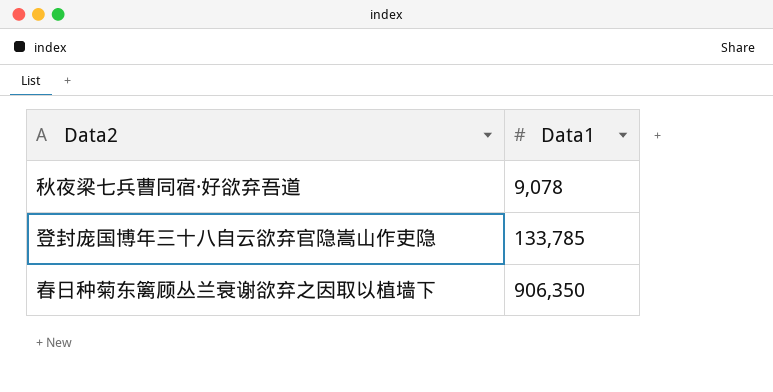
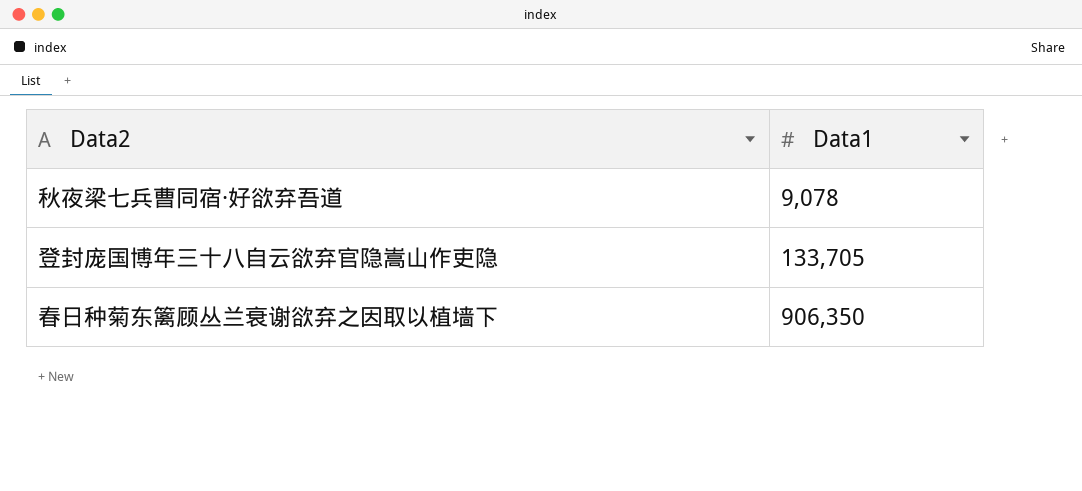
登封庞国博年三十八自云欲弃官隐嵩山作吏隐 | Data1: 133,785 -> 133,705

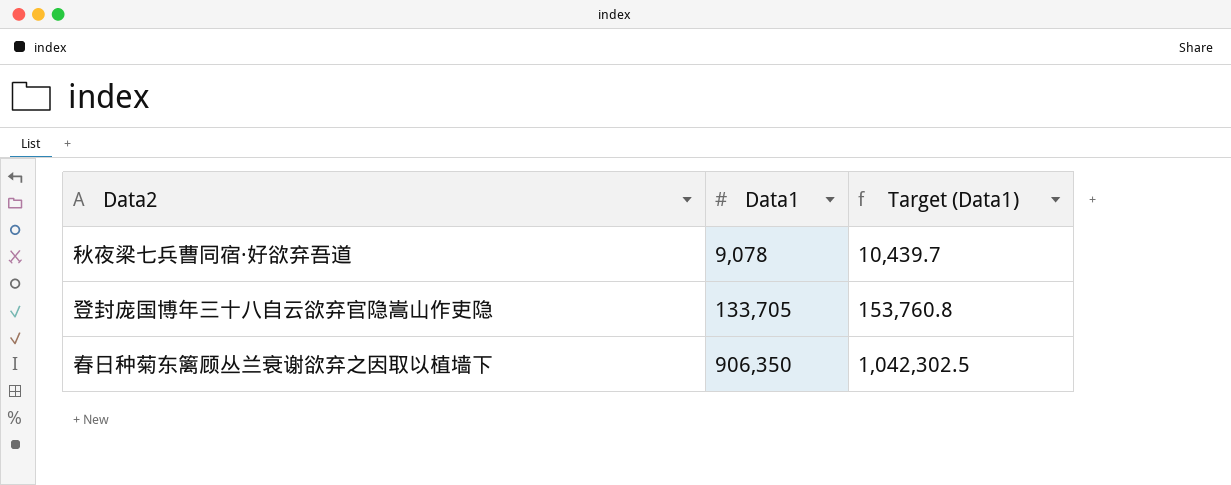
column Target (Data1) | formula: none -> [Data1] * 1.15

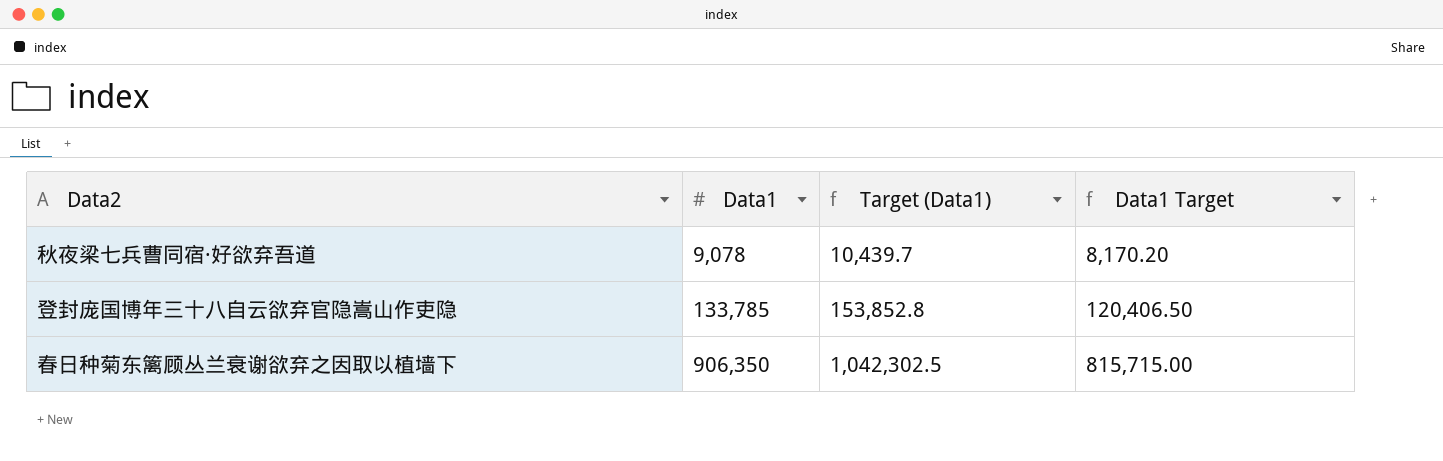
column Data1 Target | formula: none -> [Data1] * 0.9
登封庞国博年三十八自云欲弃官隐嵩山作吏隐 | Data1: 133,705 -> 133,785
登封庞国博年三十八自云欲弃官隐嵩山作吏隐 | Target (Data1): 153,760.8 -> 153,852.8

